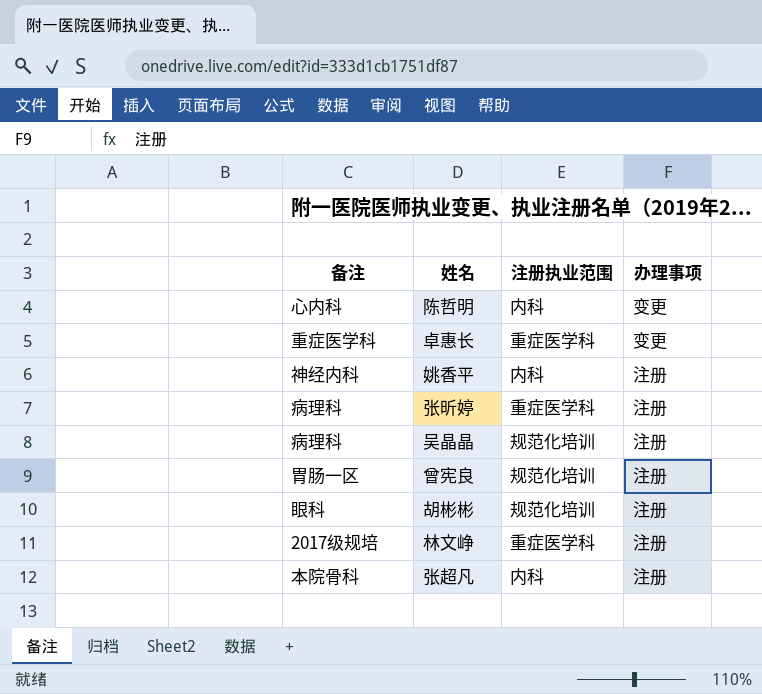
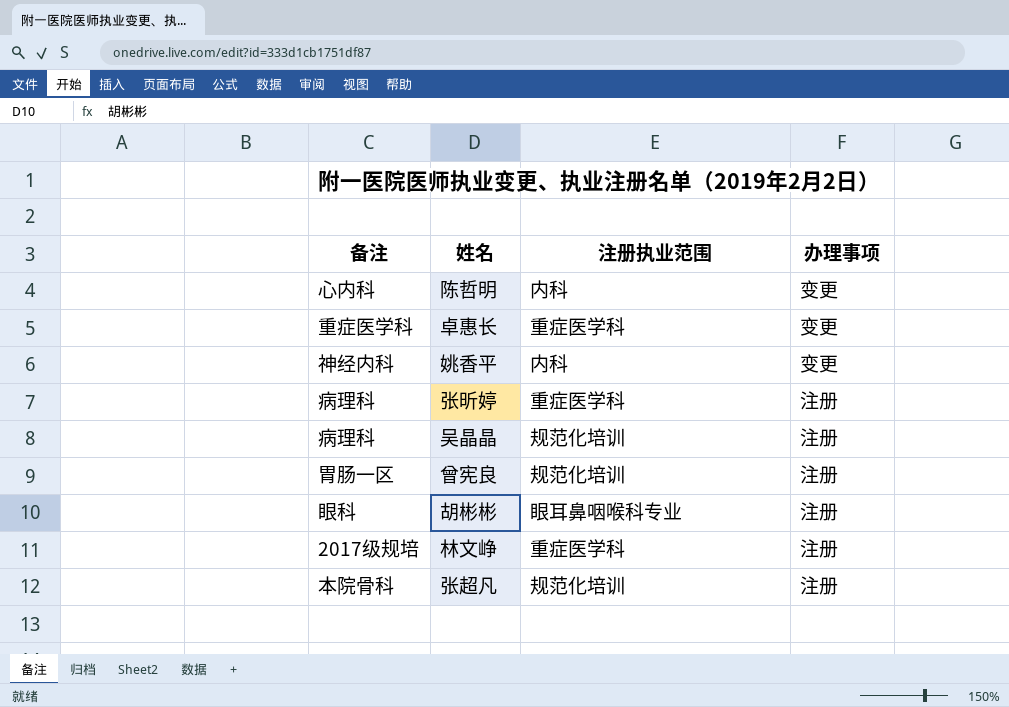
姚香平 | 办理事项: 注册 -> 变更
胡彬彬 | 注册执业范围: 规范化培训 -> 眼耳鼻咽喉科专业
张超凡 | 注册执业范围: 内科 -> 规范化培训

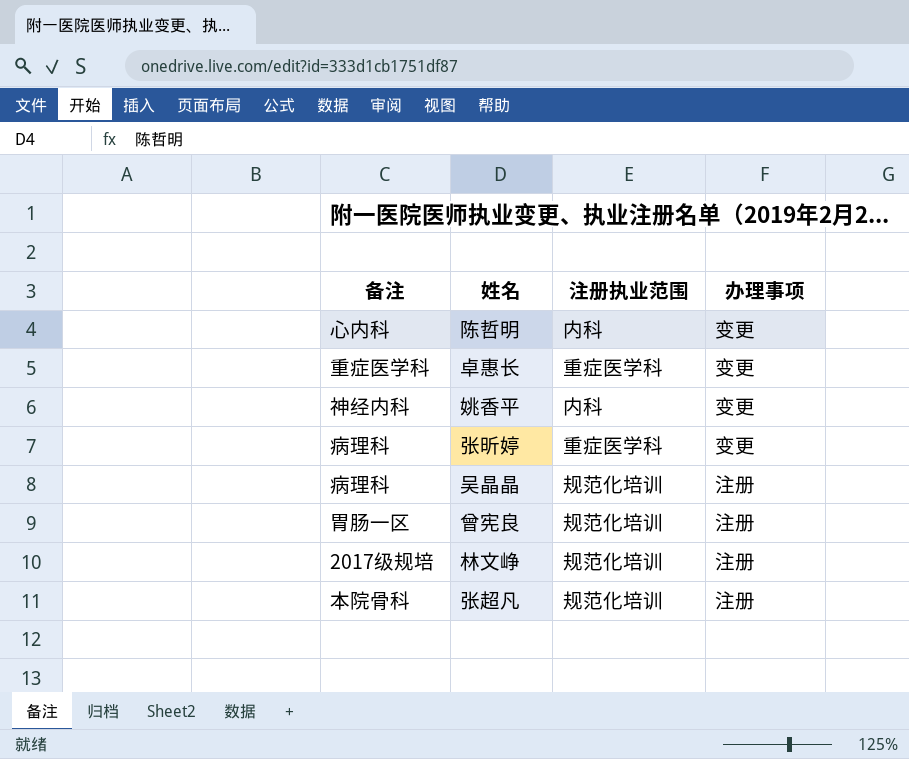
row 胡彬彬: 眼科 | 眼耳鼻咽喉科专业 | 注册 -> none
张昕婷 | 办理事项: 注册 -> 变更
林文峥 | 注册执业范围: 重症医学科 -> 规范化培训

